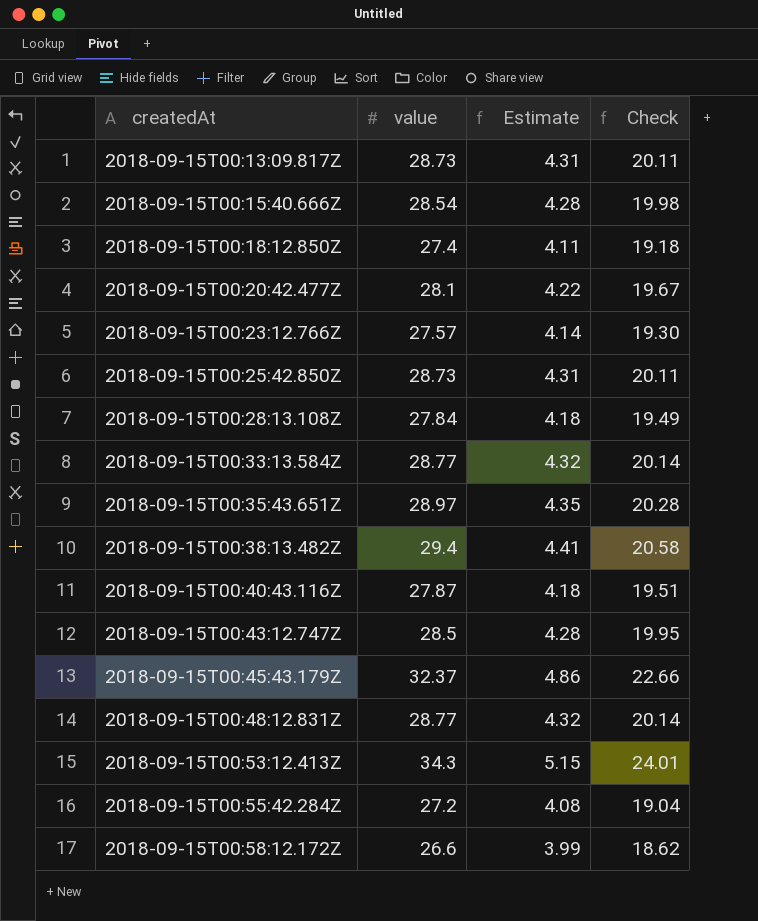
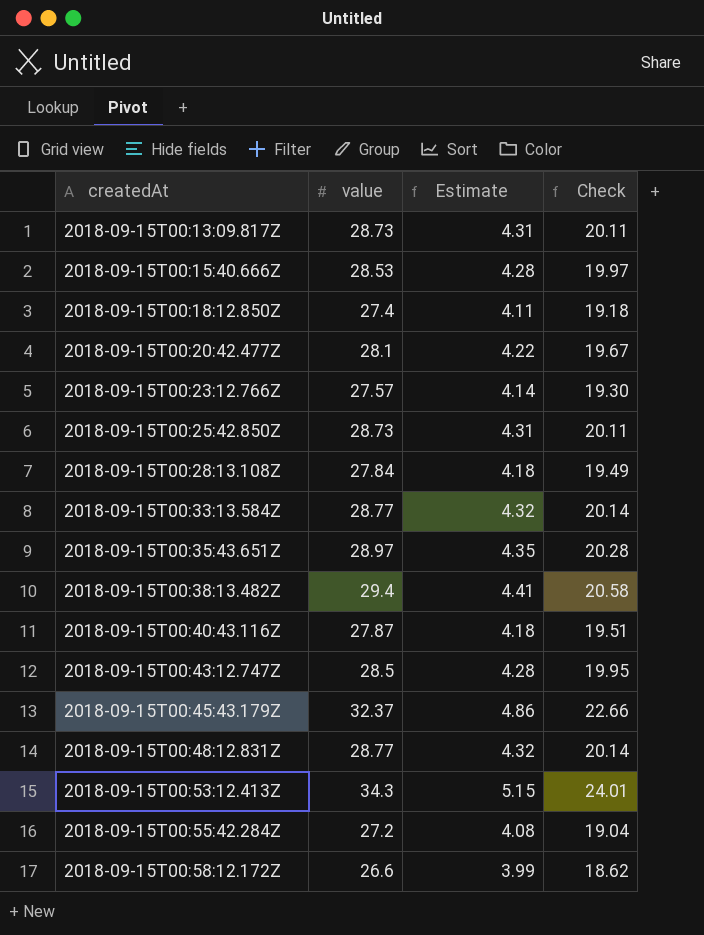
2018-09-15T00:15:40.666Z | value: 28.54 -> 28.53
2018-09-15T00:15:40.666Z | Check: 19.98 -> 19.97

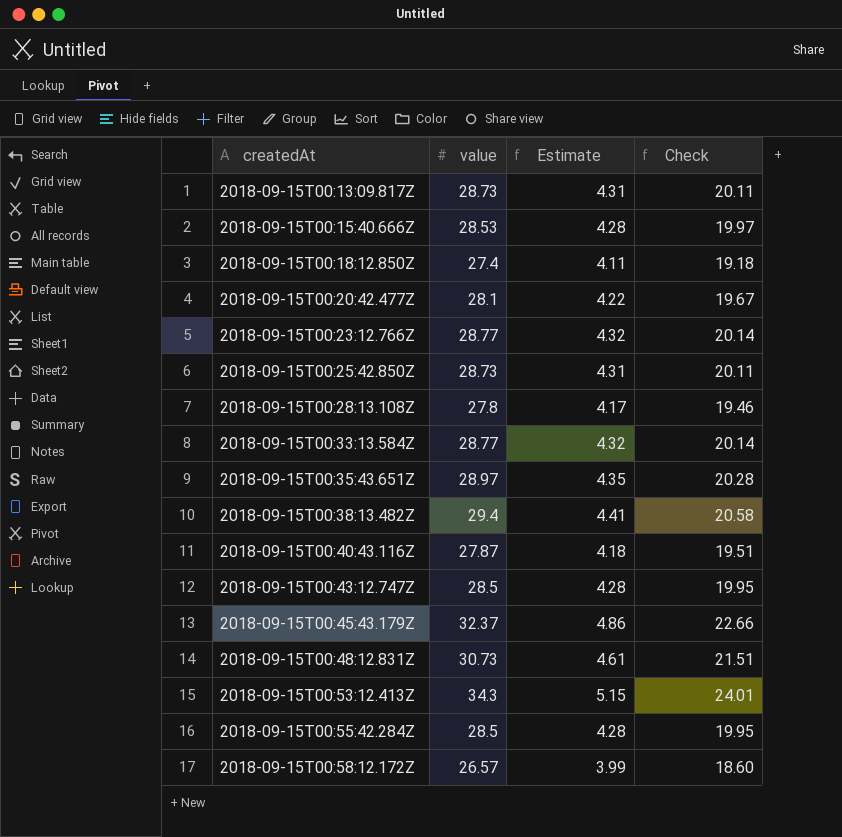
2018-09-15T00:23:12.766Z | value: 27.57 -> 28.77
2018-09-15T00:23:12.766Z | Estimate: 4.14 -> 4.32
2018-09-15T00:23:12.766Z | Check: 19.30 -> 20.14
2018-09-15T00:28:13.108Z | value: 27.84 -> 27.8
2018-09-15T00:28:13.108Z | Estimate: 4.18 -> 4.17
2018-09-15T00:28:13.108Z | Check: 19.49 -> 19.46
2018-09-15T00:48:12.831Z | value: 28.77 -> 30.73
2018-09-15T00:48:12.831Z | Estimate: 4.32 -> 4.61
2018-09-15T00:48:12.831Z | Check: 20.14 -> 21.51
2018-09-15T00:55:42.284Z | value: 27.2 -> 28.5
2018-09-15T00:55:42.284Z | Estimate: 4.08 -> 4.28
2018-09-15T00:55:42.284Z | Check: 19.04 -> 19.95
2018-09-15T00:58:12.172Z | value: 26.6 -> 26.57
2018-09-15T00:58:12.172Z | Check: 18.62 -> 18.60

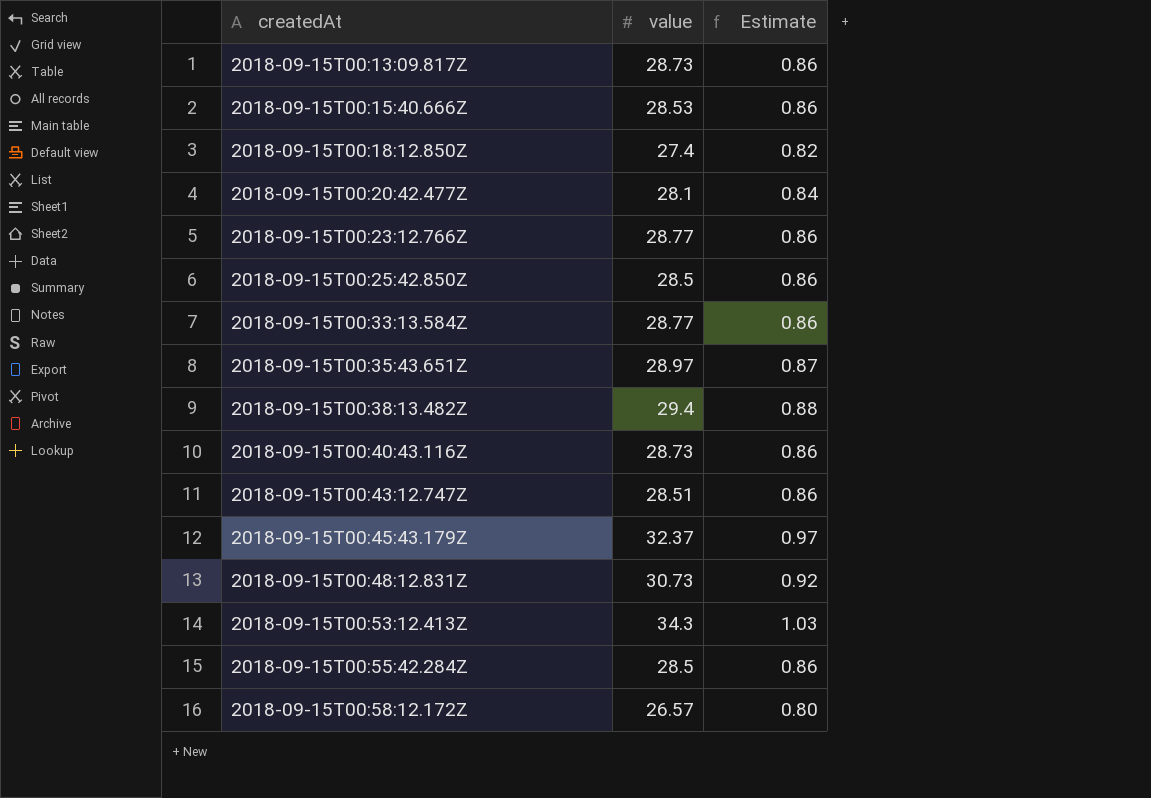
column Check | formula: [value] * 0.7 -> none
column Estimate | formula: [value] * 0.15 -> [value] * 0.03
row 2018-09-15T00:28:13.108Z: 27.8 | 4.17 | 19.46 -> none
2018-09-15T00:25:42.850Z | value: 28.73 -> 28.5
2018-09-15T00:40:43.116Z | value: 27.87 -> 28.73
2018-09-15T00:43:12.747Z | value: 28.5 -> 28.51

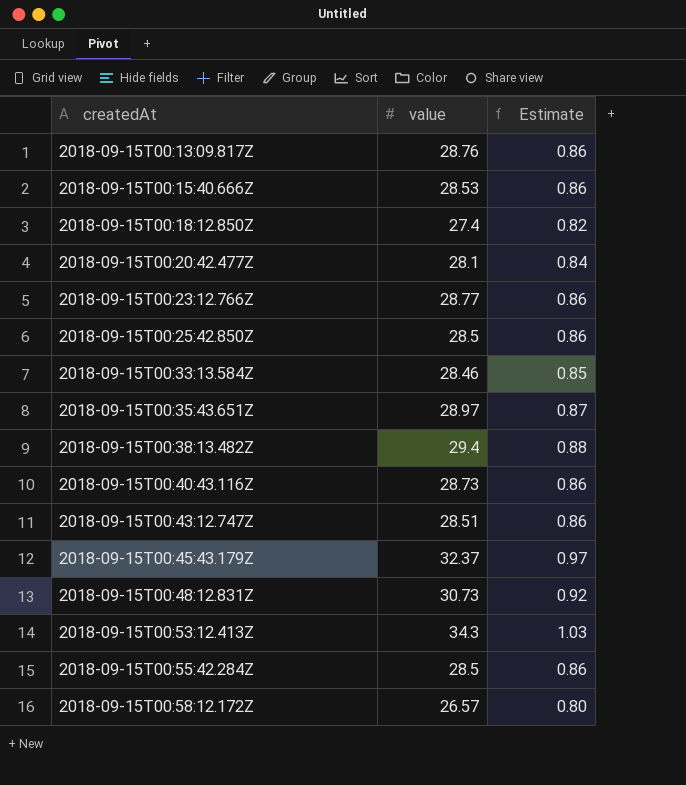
2018-09-15T00:13:09.817Z | value: 28.73 -> 28.76
2018-09-15T00:33:13.584Z | value: 28.77 -> 28.46
2018-09-15T00:33:13.584Z | Estimate: 0.86 -> 0.85

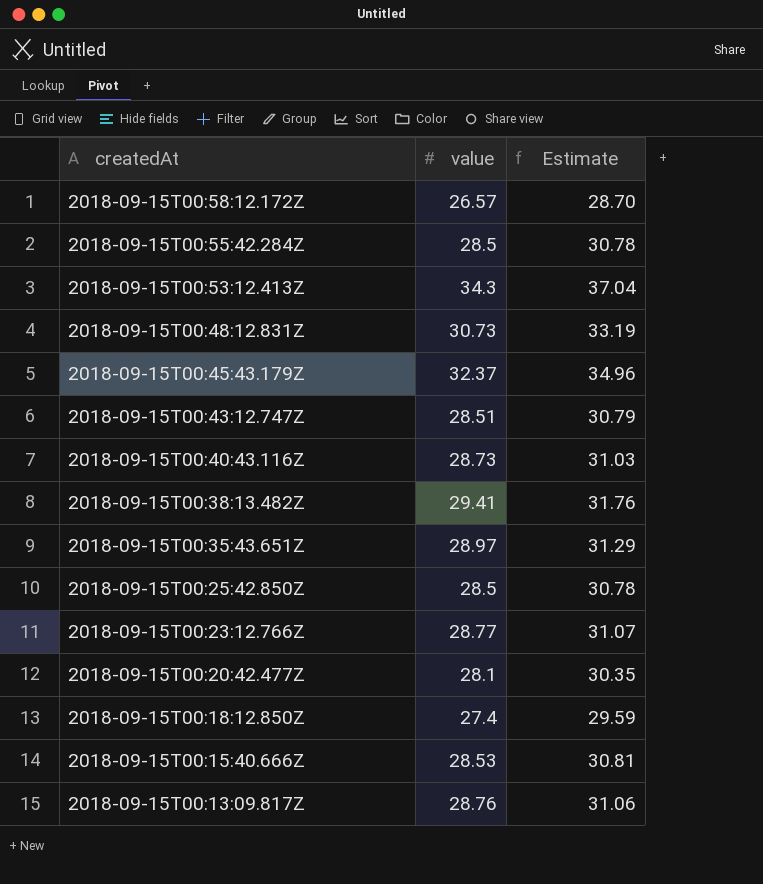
row order: createdAt ascending -> createdAt descending
column Estimate | formula: [value] * 0.03 -> [value] * 1.08
row 2018-09-15T00:33:13.584Z: 28.46 | 0.85 -> none
2018-09-15T00:38:13.482Z | value: 29.4 -> 29.41

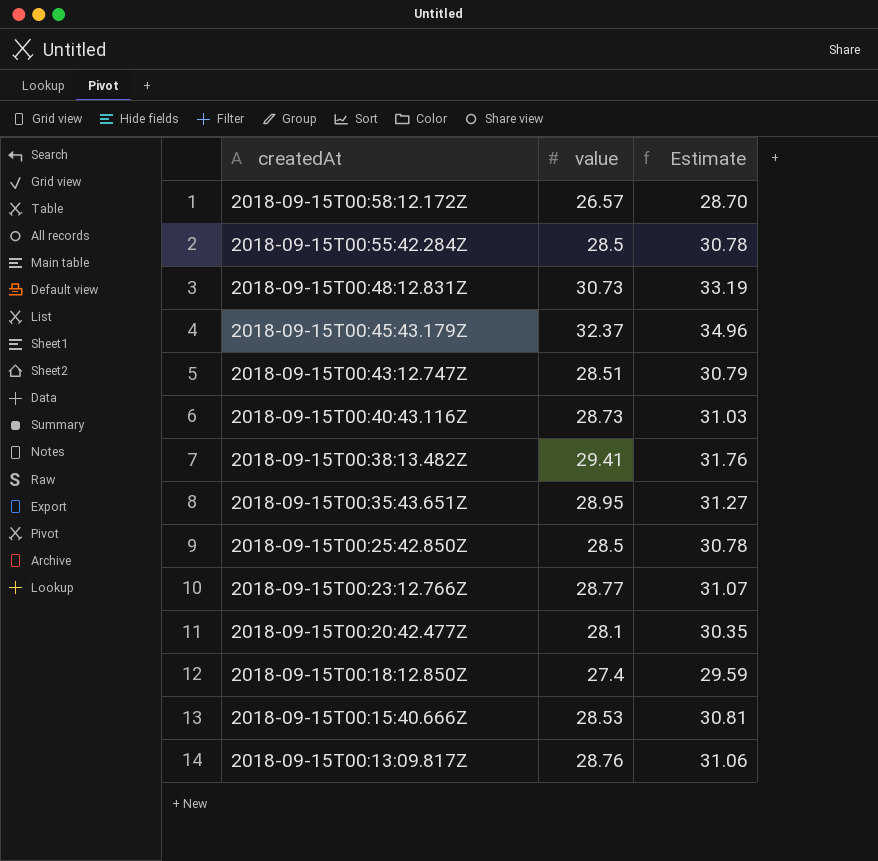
row 2018-09-15T00:53:12.413Z: 34.3 | 37.04 -> none
2018-09-15T00:35:43.651Z | value: 28.97 -> 28.95
2018-09-15T00:35:43.651Z | Estimate: 31.29 -> 31.27

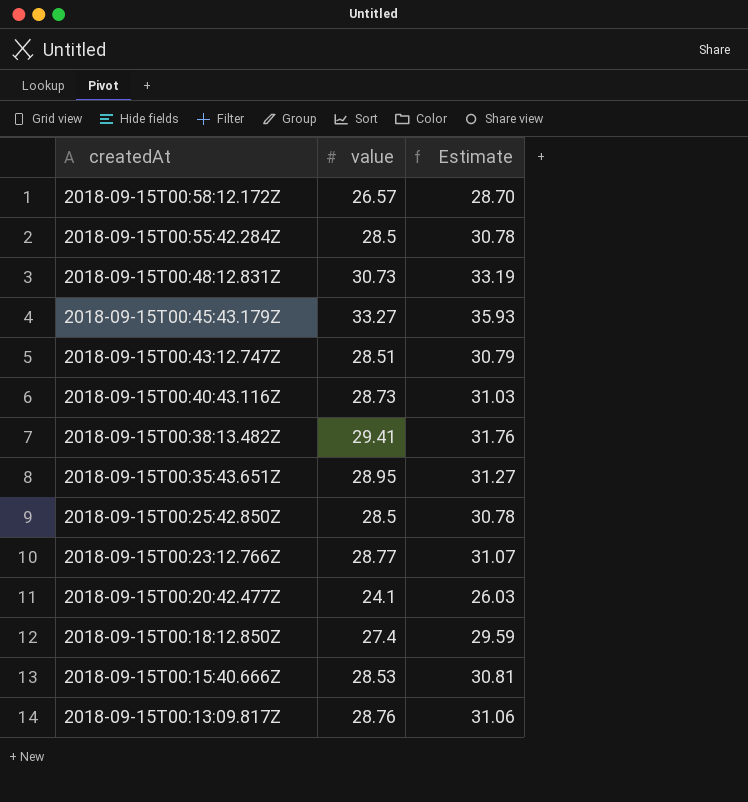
2018-09-15T00:45:43.179Z | value: 32.37 -> 33.27
2018-09-15T00:45:43.179Z | Estimate: 34.96 -> 35.93
2018-09-15T00:20:42.477Z | value: 28.1 -> 24.1
2018-09-15T00:20:42.477Z | Estimate: 30.35 -> 26.03

